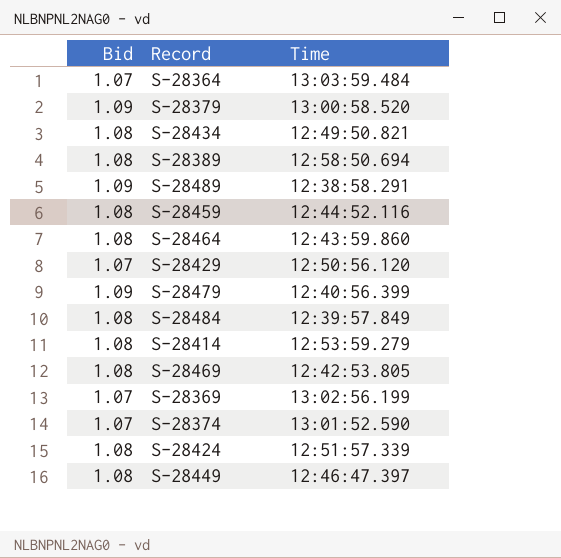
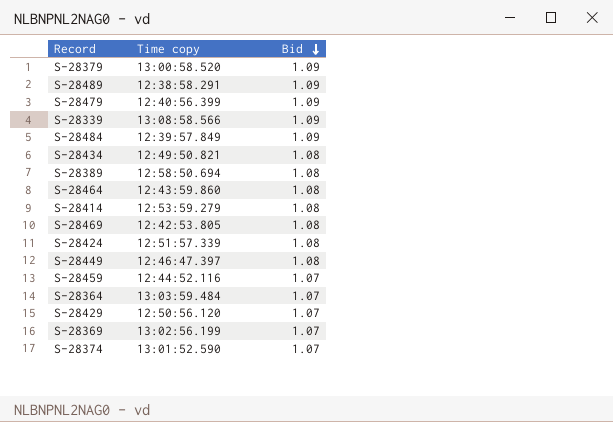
row order: none -> Bid descending
column name: Time -> Time copy
column Bid | position: 1 -> 3
row S-28339: none -> 13:08:58.566 | 1.09
S-28484 | Bid: 1.08 -> 1.09
S-28459 | Bid: 1.08 -> 1.07

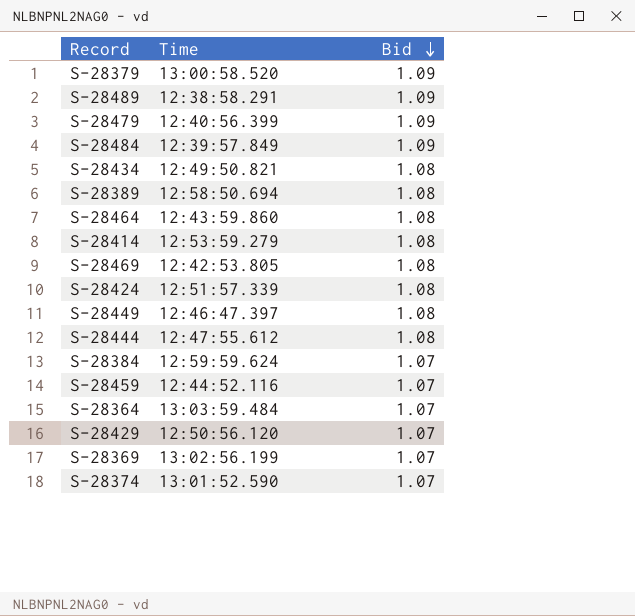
column name: Time copy -> Time
row S-28339: 13:08:58.566 | 1.09 -> none
row S-28444: none -> 12:47:55.612 | 1.08
row S-28384: none -> 12:59:59.624 | 1.07

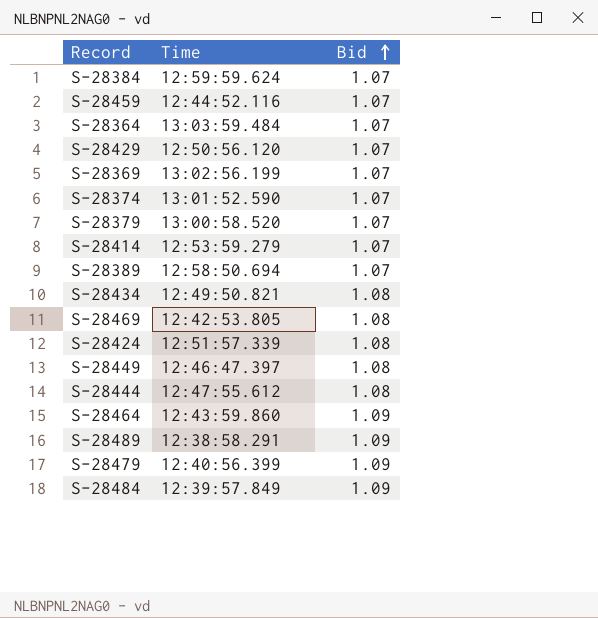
row order: Bid descending -> Bid ascending
S-28379 | Bid: 1.09 -> 1.07
S-28414 | Bid: 1.08 -> 1.07
S-28389 | Bid: 1.08 -> 1.07
S-28464 | Bid: 1.08 -> 1.09

